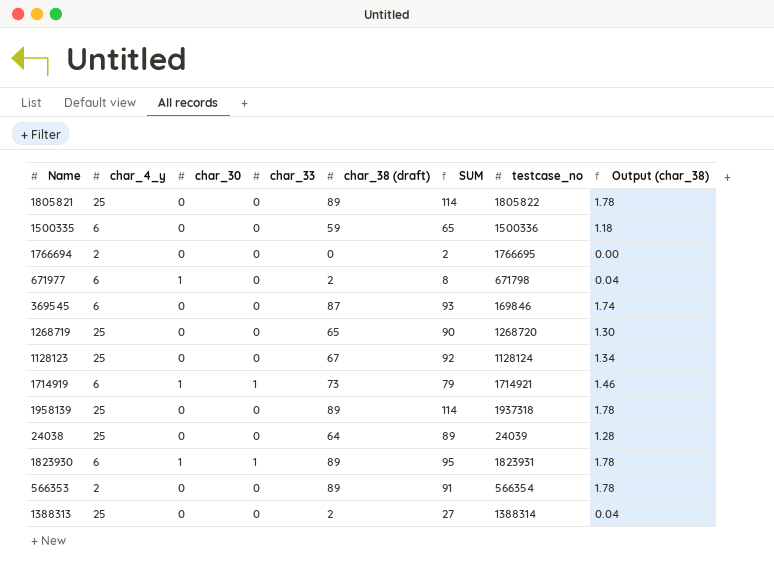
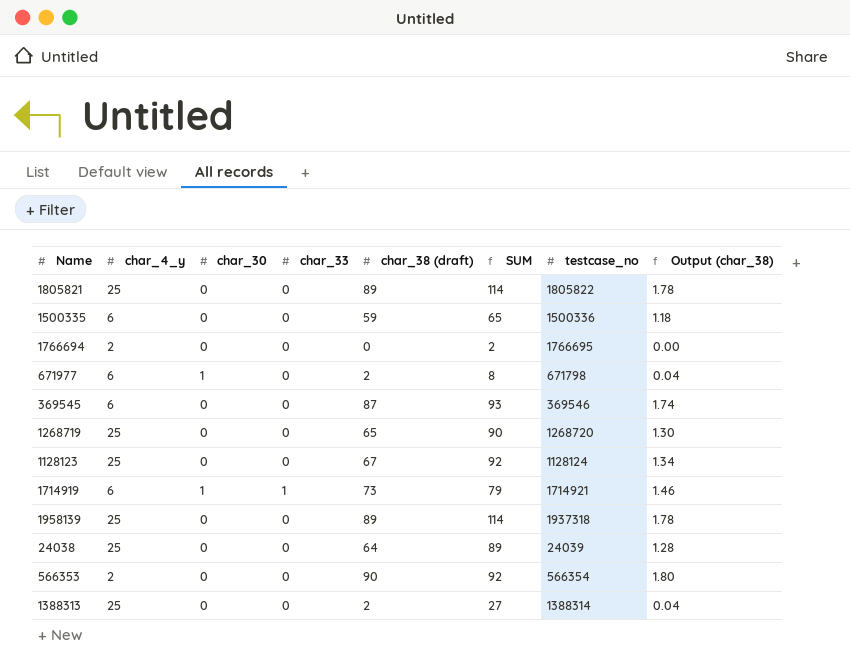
row 1823930: 6 | 1 | 1 | 89 | 95 | 1823931 | 1.78 -> none
369545 | testcase_no: 169846 -> 369546
566353 | char_38 (draft): 89 -> 90
566353 | SUM: 91 -> 92
566353 | Output (char_38): 1.78 -> 1.80

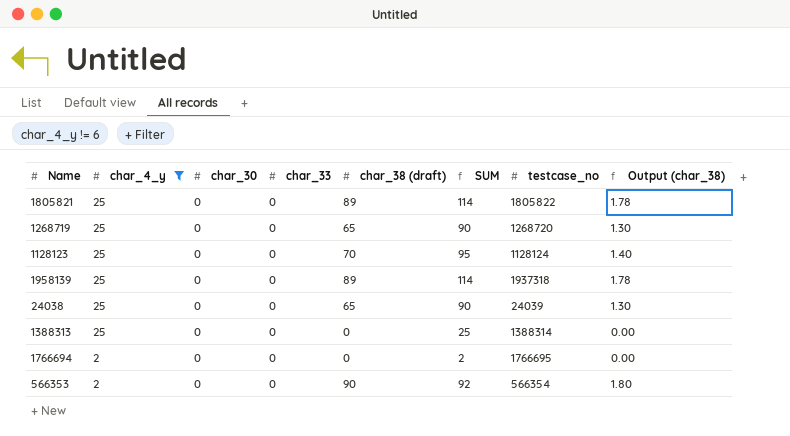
filter: none -> char_4_y != 6
row order: none -> char_4_y descending
1128123 | char_38 (draft): 67 -> 70
1128123 | SUM: 92 -> 95
1128123 | Output (char_38): 1.34 -> 1.40
24038 | char_38 (draft): 64 -> 65
24038 | SUM: 89 -> 90
24038 | Output (char_38): 1.28 -> 1.30
1388313 | char_38 (draft): 2 -> 0
1388313 | SUM: 27 -> 25
1388313 | Output (char_38): 0.04 -> 0.00

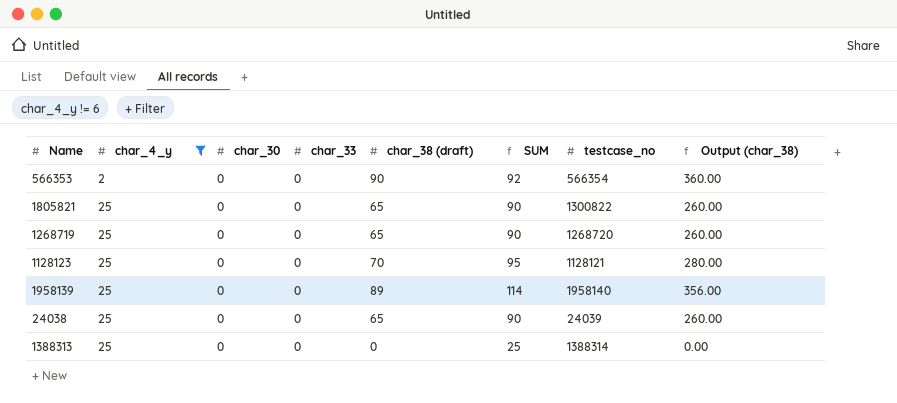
row order: char_4_y descending -> char_4_y ascending
column Output (char_38) | formula: [char_38 (draft)] * 0.02 -> [char_38 (draft)] * 4
row 1766694: 2 | 0 | 0 | 0 | 2 | 1766695 | 0.00 -> none
1805821 | char_38 (draft): 89 -> 65
1805821 | SUM: 114 -> 90
1805821 | testcase_no: 1805822 -> 1300822
1128123 | testcase_no: 1128124 -> 1128121
1958139 | testcase_no: 1937318 -> 1958140

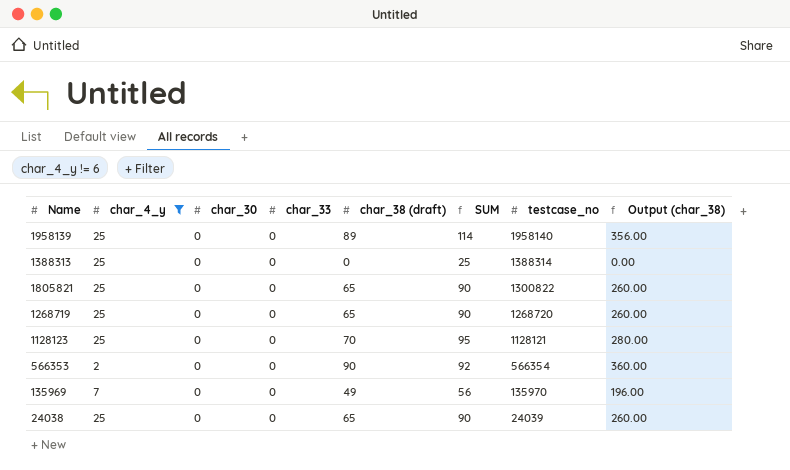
row order: char_4_y ascending -> testcase_no descending
row 135969: none -> 7 | 0 | 0 | 49 | 56 | 135970 | 196.00

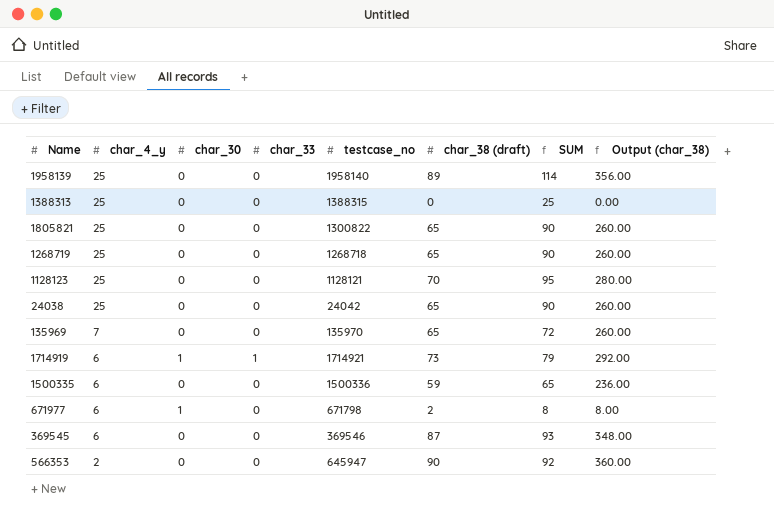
filter: char_4_y != 6 -> none
row order: testcase_no descending -> char_4_y descending
column testcase_no | position: 7 -> 5
1388313 | testcase_no: 1388314 -> 1388315
1268719 | testcase_no: 1268720 -> 1268718
24038 | testcase_no: 24039 -> 24042
135969 | char_38 (draft): 49 -> 65
135969 | SUM: 56 -> 72
135969 | Output (char_38): 196.00 -> 260.00
566353 | testcase_no: 566354 -> 645947

